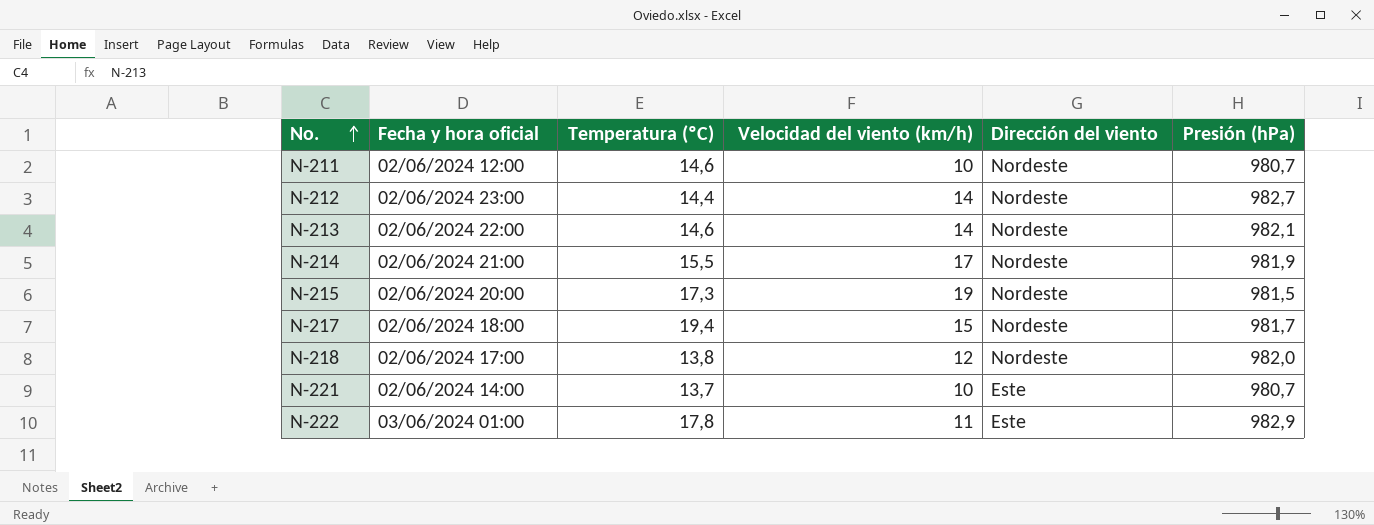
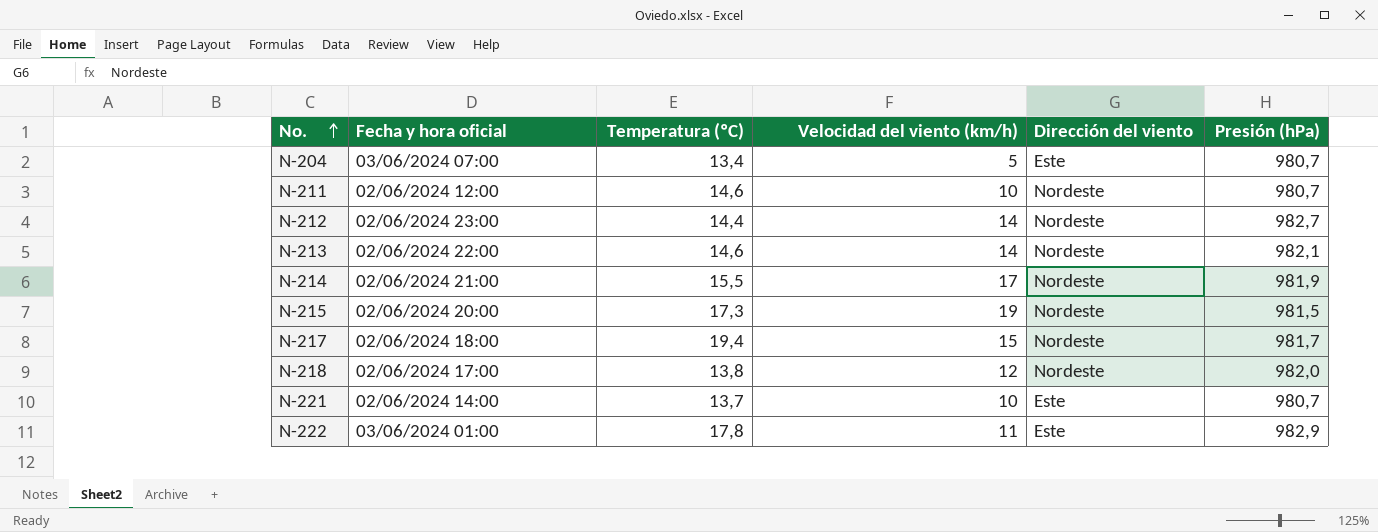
row N-204: none -> 03/06/2024 07:00 | 13,4 | 5 | Este | 980,7

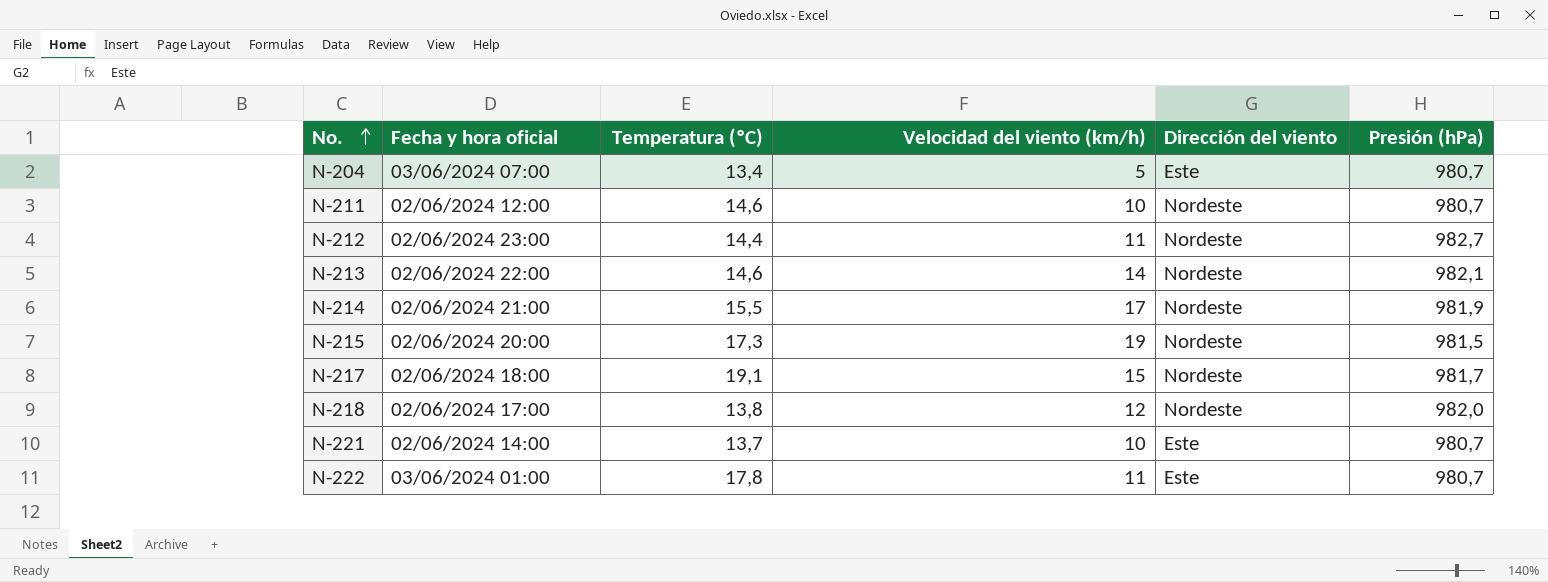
N-212 | Velocidad del viento (km/h): 14 -> 11
N-217 | Temperatura (ºC): 19,4 -> 19,1
N-222 | Presión (hPa): 982,9 -> 980,7

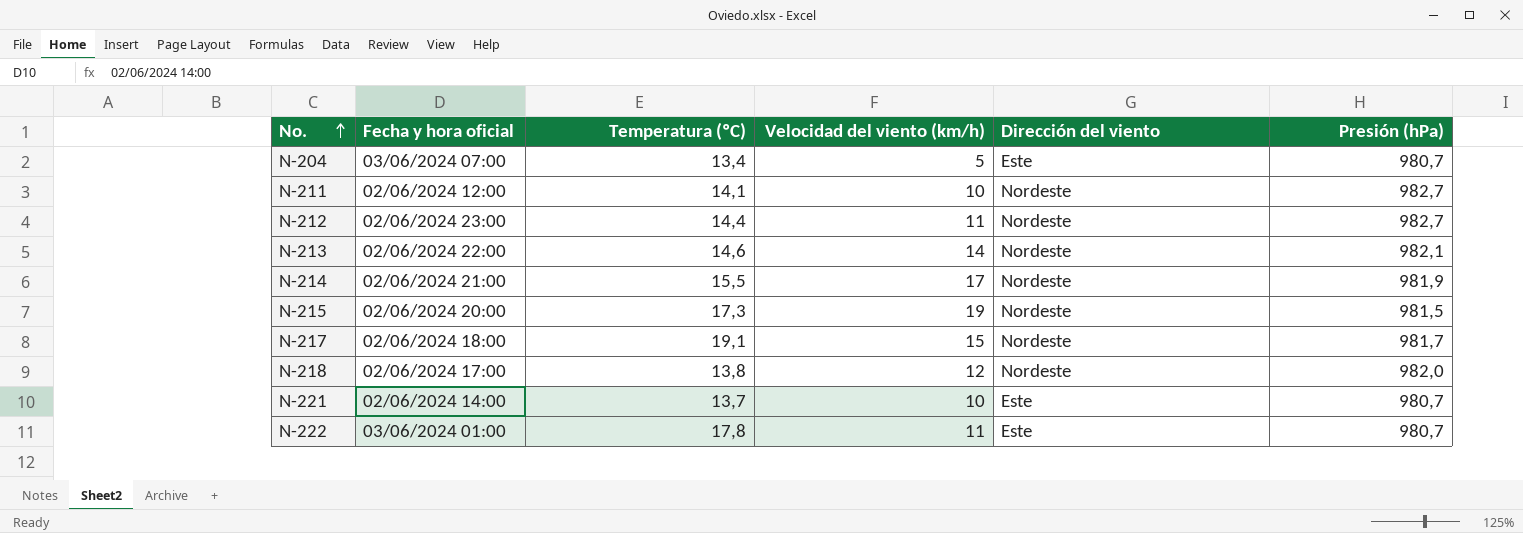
N-211 | Temperatura (ºC): 14,6 -> 14,1
N-211 | Presión (hPa): 980,7 -> 982,7

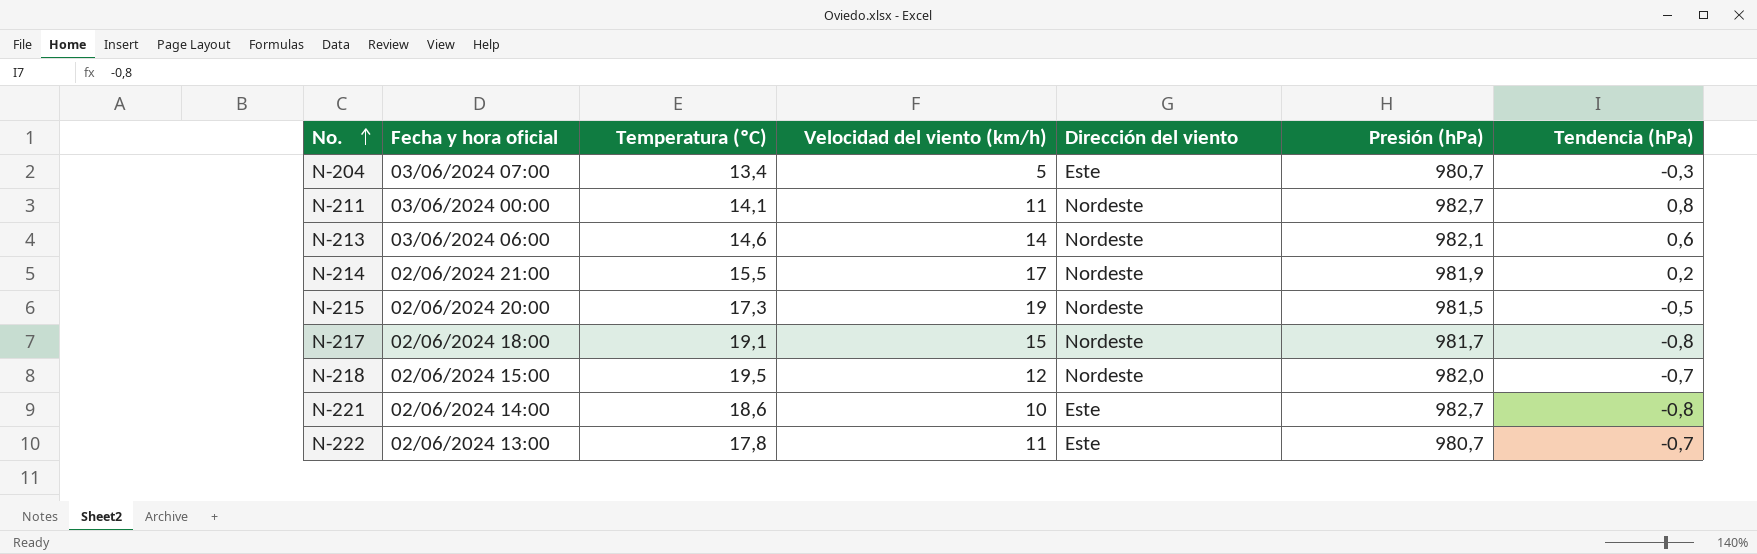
column Tendencia (hPa) | position: none -> 7
row N-212: 02/06/2024 23:00 | 14,4 | 11 | Nordeste | 982,7 -> none
N-211 | Fecha y hora oficial: 02/06/2024 12:00 -> 03/06/2024 00:00
N-211 | Velocidad del viento (km/h): 10 -> 11
N-213 | Fecha y hora oficial: 02/06/2024 22:00 -> 03/06/2024 06:00
N-218 | Fecha y hora oficial: 02/06/2024 17:00 -> 02/06/2024 15:00
N-218 | Temperatura (ºC): 13,8 -> 19,5
N-221 | Temperatura (ºC): 13,7 -> 18,6
N-221 | Presión (hPa): 980,7 -> 982,7
N-222 | Fecha y hora oficial: 03/06/2024 01:00 -> 02/06/2024 13:00

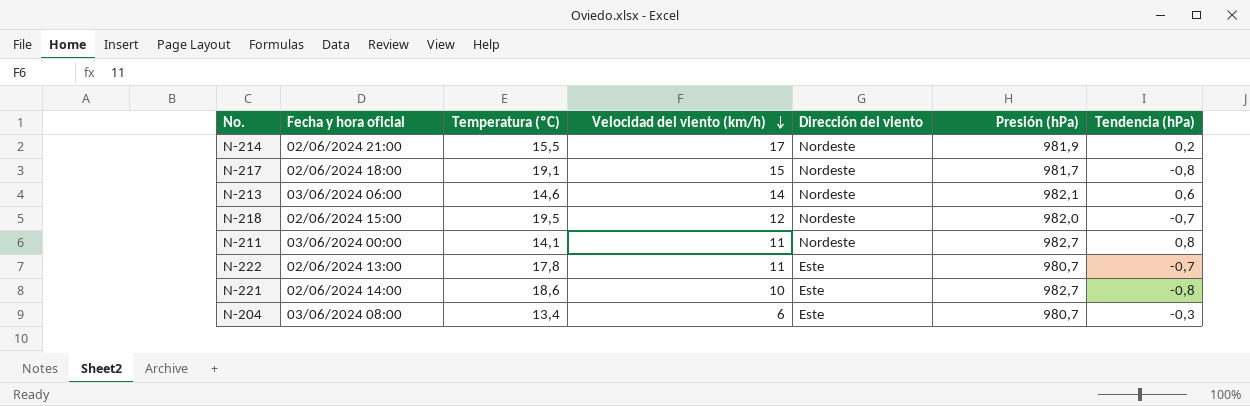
row order: No. ascending -> Velocidad del viento (km/h) descending
row N-215: 02/06/2024 20:00 | 17,3 | 19 | Nordeste | 981,5 | -0,5 -> none
N-204 | Fecha y hora oficial: 03/06/2024 07:00 -> 03/06/2024 08:00
N-204 | Velocidad del viento (km/h): 5 -> 6

